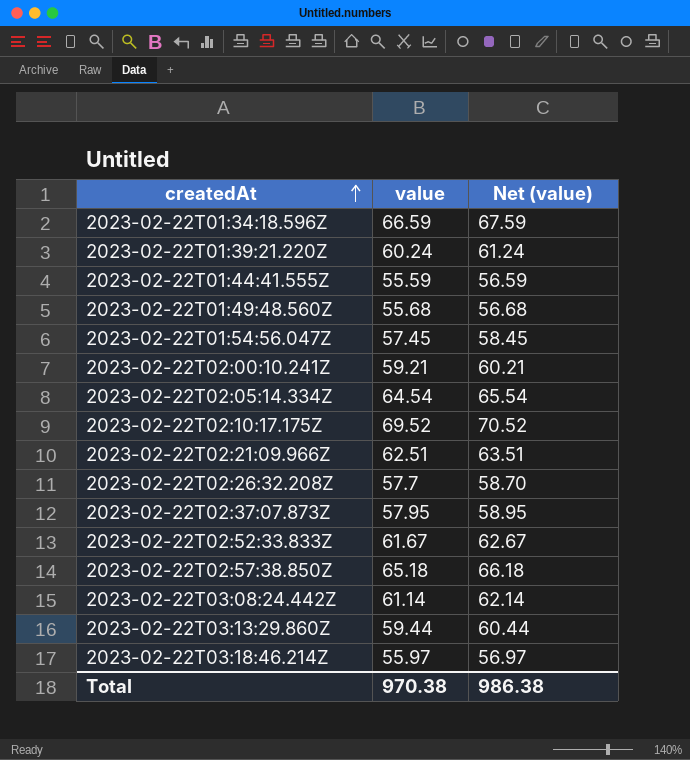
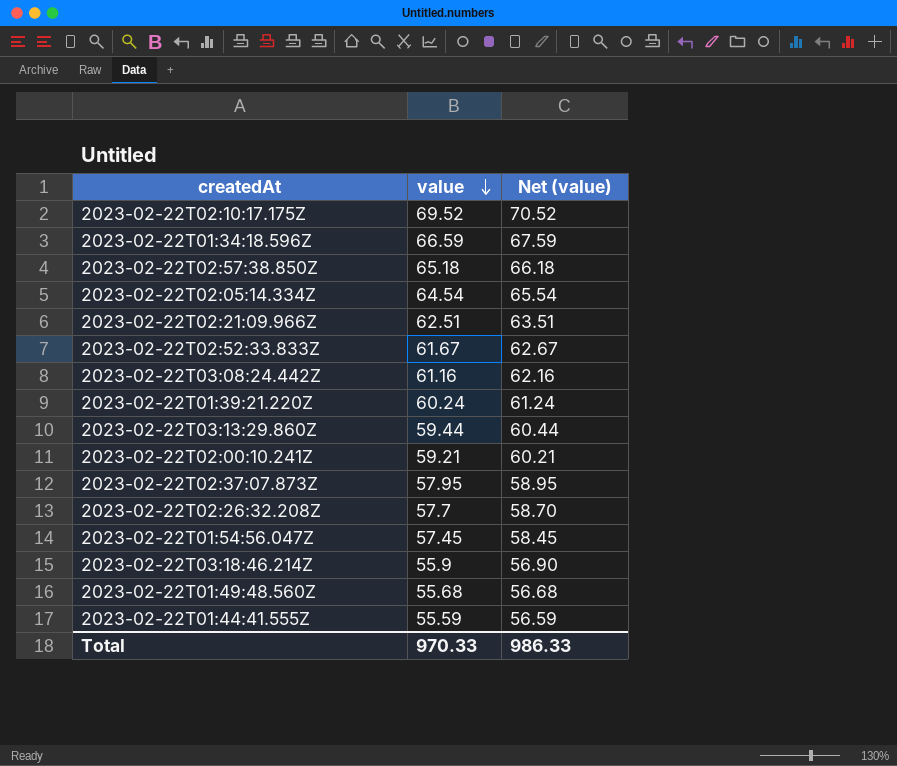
row order: createdAt ascending -> value descending
2023-02-22T03:08:24.442Z | value: 61.14 -> 61.16
2023-02-22T03:08:24.442Z | Net (value): 62.14 -> 62.16
2023-02-22T03:18:46.214Z | value: 55.97 -> 55.9
2023-02-22T03:18:46.214Z | Net (value): 56.97 -> 56.90
Total | value: 970.38 -> 970.33
Total | Net (value): 986.38 -> 986.33

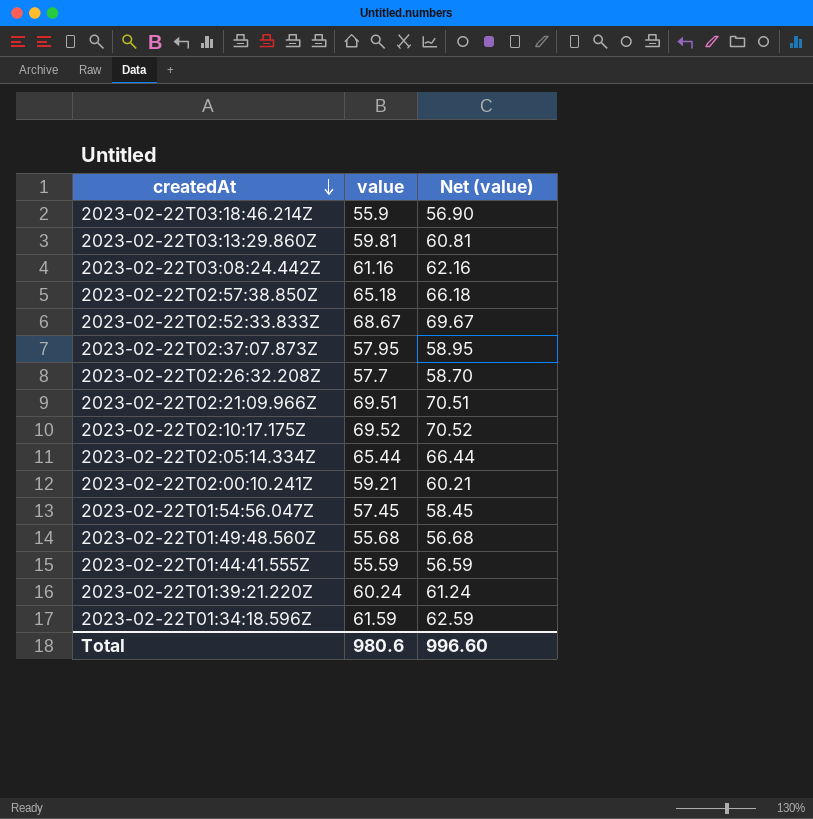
row order: value descending -> createdAt descending
2023-02-22T03:13:29.860Z | value: 59.44 -> 59.81
2023-02-22T03:13:29.860Z | Net (value): 60.44 -> 60.81
2023-02-22T02:52:33.833Z | value: 61.67 -> 68.67
2023-02-22T02:52:33.833Z | Net (value): 62.67 -> 69.67
2023-02-22T02:21:09.966Z | value: 62.51 -> 69.51
2023-02-22T02:21:09.966Z | Net (value): 63.51 -> 70.51
2023-02-22T02:05:14.334Z | value: 64.54 -> 65.44
2023-02-22T02:05:14.334Z | Net (value): 65.54 -> 66.44
2023-02-22T01:34:18.596Z | value: 66.59 -> 61.59
2023-02-22T01:34:18.596Z | Net (value): 67.59 -> 62.59
Total | value: 970.33 -> 980.6
Total | Net (value): 986.33 -> 996.60

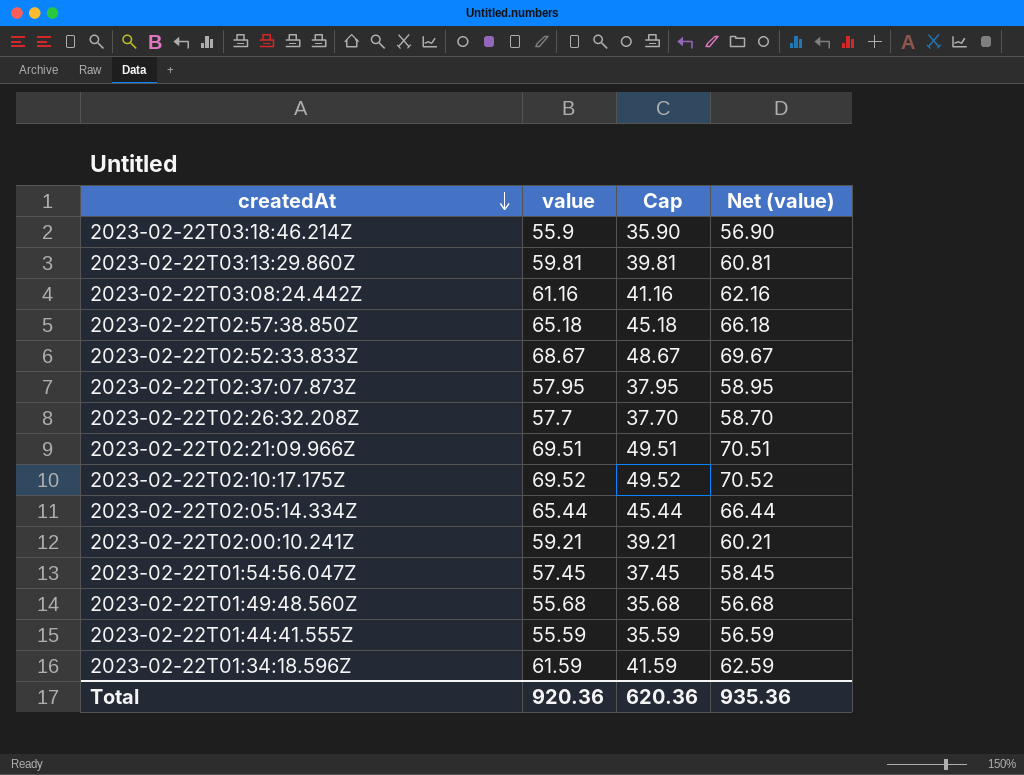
column Cap | formula: none -> [value] - 20
row 2023-02-22T01:39:21.220Z: 60.24 | 61.24 -> none
Total | value: 980.6 -> 920.36
Total | Net (value): 996.60 -> 935.36

